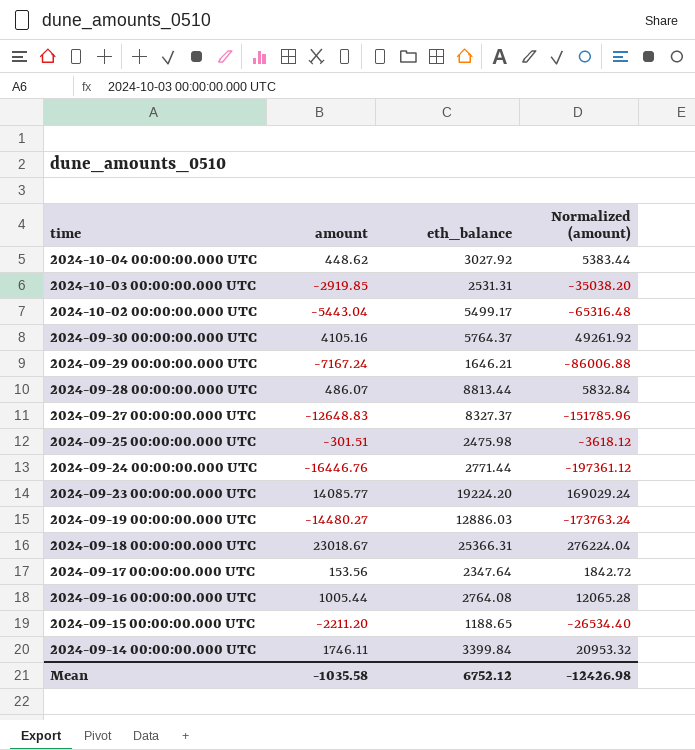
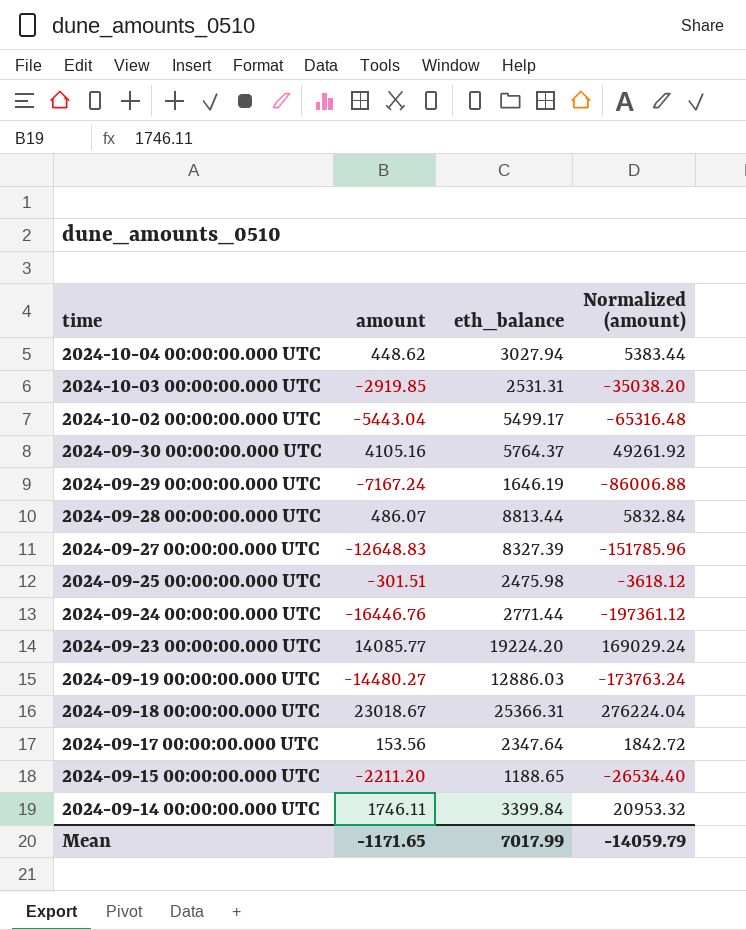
row 2024-09-16 00:00:00.000 UTC: 1005.44 | 2764.08 | 12065.28 -> none
2024-10-04 00:00:00.000 UTC | eth_balance: 3027.92 -> 3027.94
2024-09-29 00:00:00.000 UTC | eth_balance: 1646.21 -> 1646.19
2024-09-27 00:00:00.000 UTC | eth_balance: 8327.37 -> 8327.39
Mean | amount: -1035.58 -> -1171.65
Mean | eth_balance: 6752.12 -> 7017.99
Mean | Normalized (amount): -12426.98 -> -14059.79

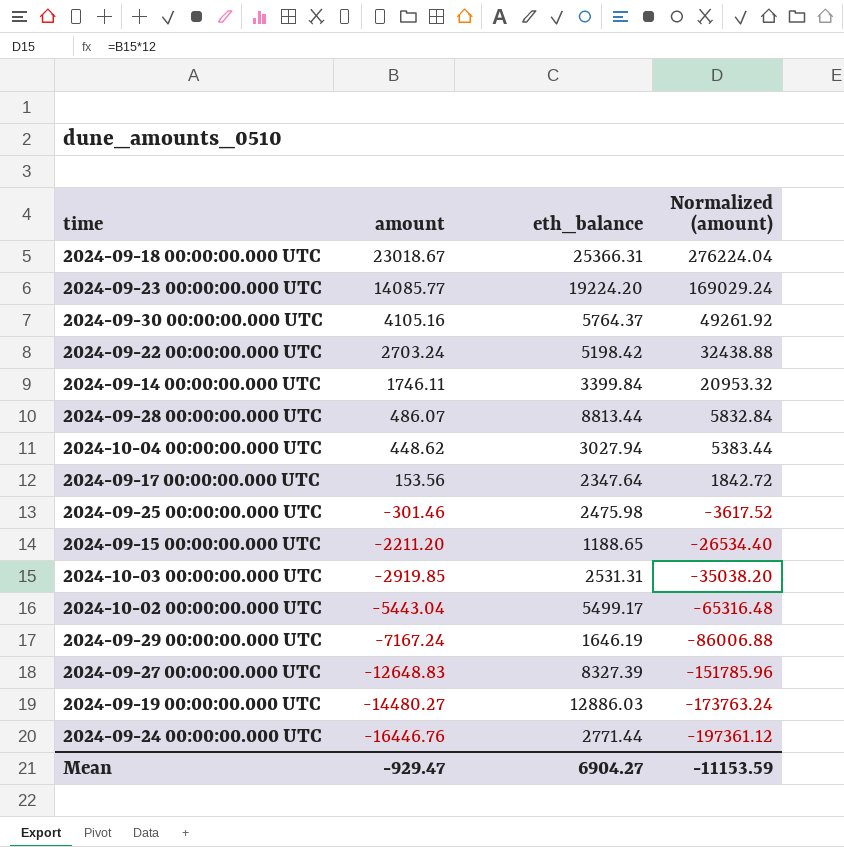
row order: time descending -> amount descending
row 2024-09-22 00:00:00.000 UTC: none -> 2703.24 | 5198.42 | 32438.88
2024-09-25 00:00:00.000 UTC | amount: -301.51 -> -301.46
2024-09-25 00:00:00.000 UTC | Normalized (amount): -3618.12 -> -3617.52
Mean | amount: -1171.65 -> -929.47
Mean | eth_balance: 7017.99 -> 6904.27
Mean | Normalized (amount): -14059.79 -> -11153.59

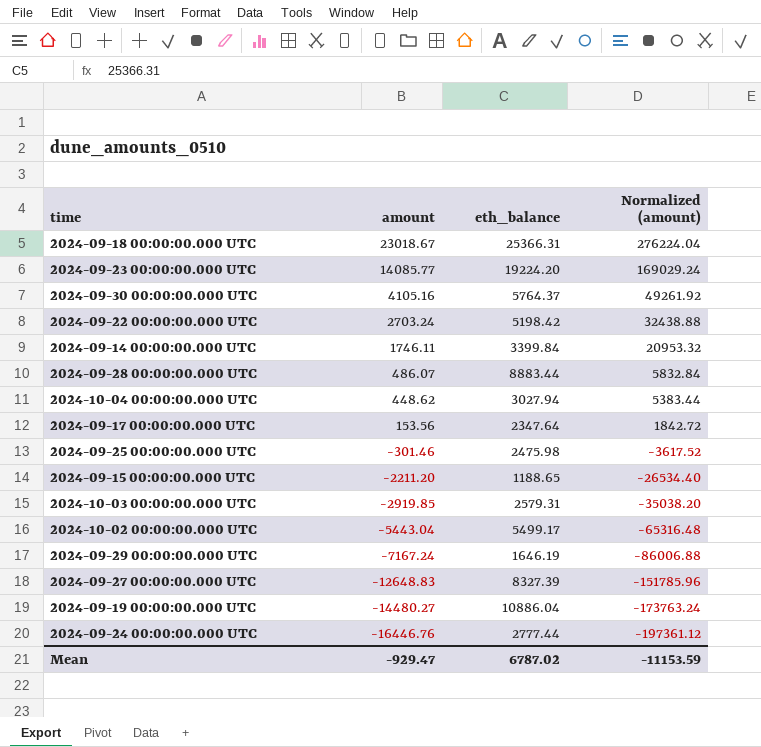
2024-09-28 00:00:00.000 UTC | eth_balance: 8813.44 -> 8883.44
2024-10-03 00:00:00.000 UTC | eth_balance: 2531.31 -> 2579.31
2024-09-19 00:00:00.000 UTC | eth_balance: 12886.03 -> 10886.04
2024-09-24 00:00:00.000 UTC | eth_balance: 2771.44 -> 2777.44
Mean | eth_balance: 6904.27 -> 6787.02

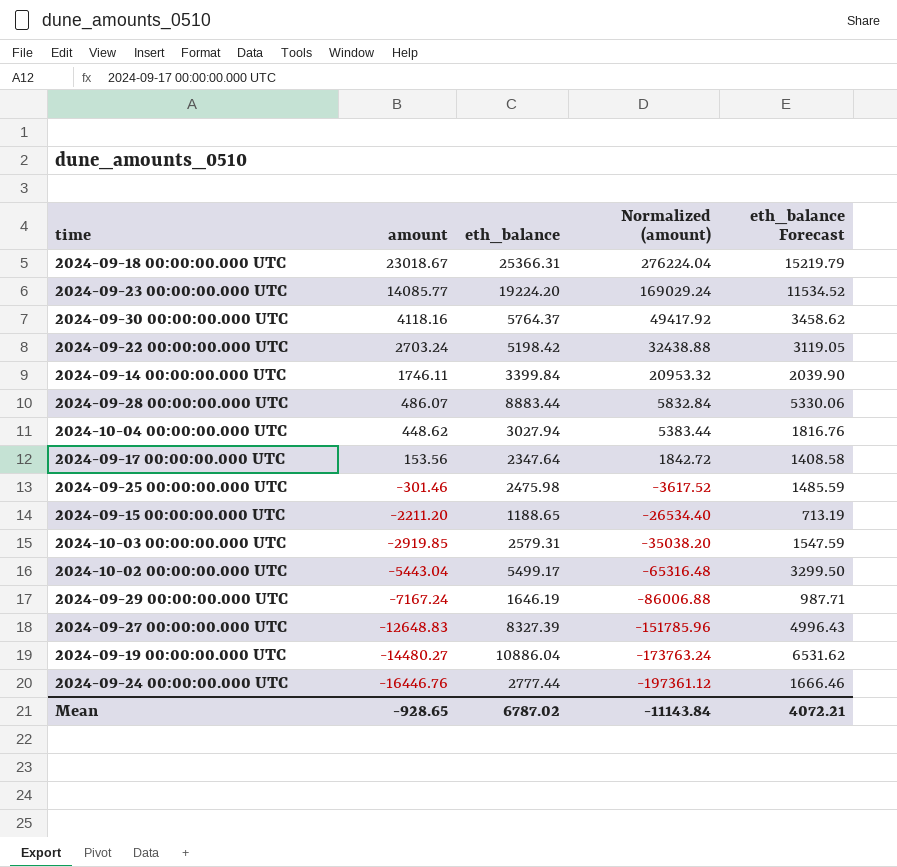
column eth_balance Forecast | formula: none -> [eth_balance] * 0.6
2024-09-30 00:00:00.000 UTC | amount: 4105.16 -> 4118.16
2024-09-30 00:00:00.000 UTC | Normalized (amount): 49261.92 -> 49417.92
Mean | amount: -929.47 -> -928.65
Mean | Normalized (amount): -11153.59 -> -11143.84

